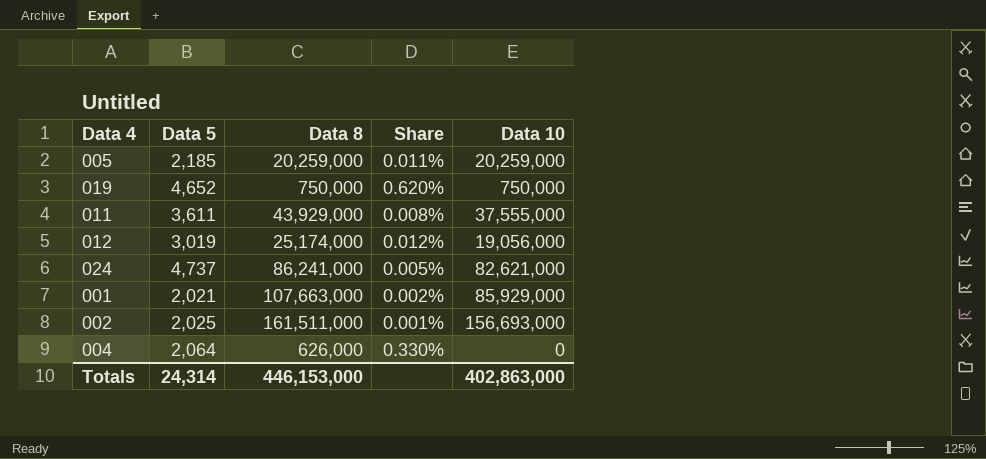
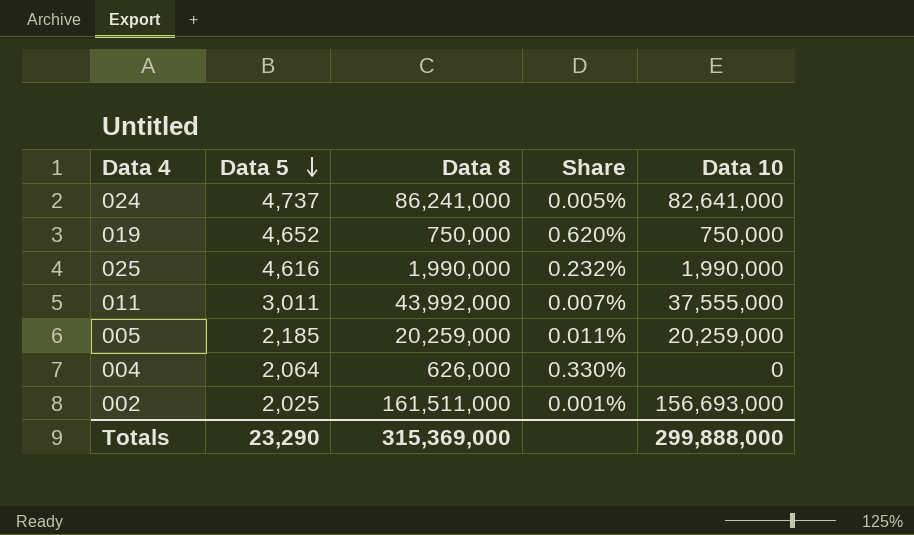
row order: none -> Data 5 descending
row 012: 3,019 | 25,174,000 | 0.012% | 19,056,000 -> none
row 001: 2,021 | 107,663,000 | 0.002% | 85,929,000 -> none
024 | Data 10: 82,621,000 -> 82,641,000
row 025: none -> 4,616 | 1,990,000 | 0.232% | 1,990,000
011 | Data 5: 3,611 -> 3,011
011 | Data 8: 43,929,000 -> 43,992,000
011 | Share: 0.008% -> 0.007%
Totals | Data 5: 24,314 -> 23,290
Totals | Data 8: 446,153,000 -> 315,369,000
Totals | Data 10: 402,863,000 -> 299,888,000

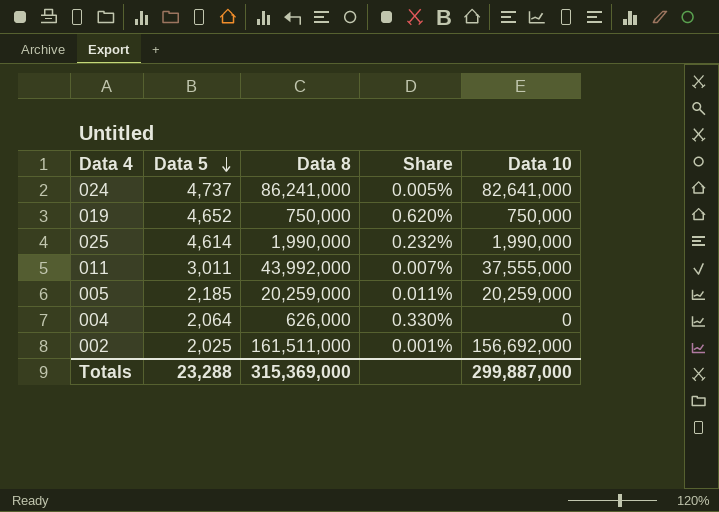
025 | Data 5: 4,616 -> 4,614
002 | Data 10: 156,693,000 -> 156,692,000
Totals | Data 5: 23,290 -> 23,288
Totals | Data 10: 299,888,000 -> 299,887,000

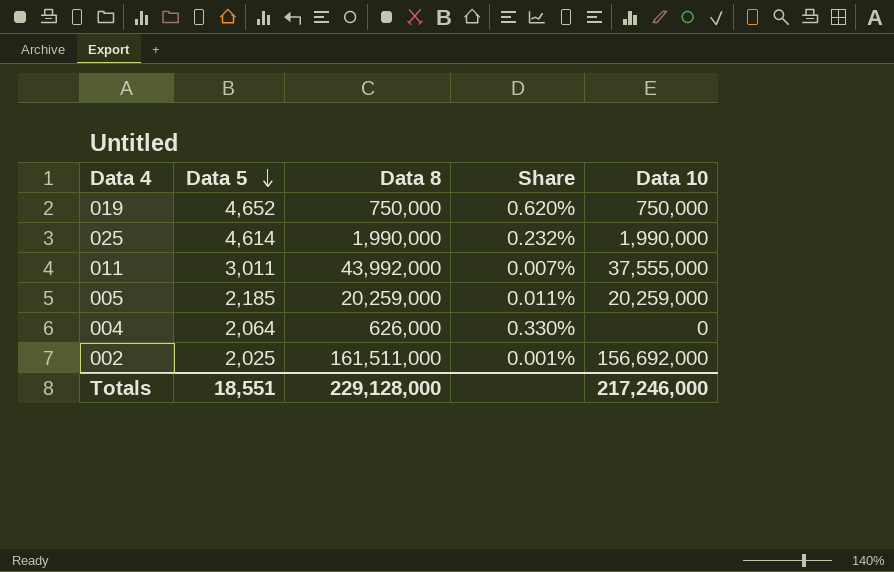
row 024: 4,737 | 86,241,000 | 0.005% | 82,641,000 -> none
Totals | Data 5: 23,288 -> 18,551
Totals | Data 8: 315,369,000 -> 229,128,000
Totals | Data 10: 299,887,000 -> 217,246,000

